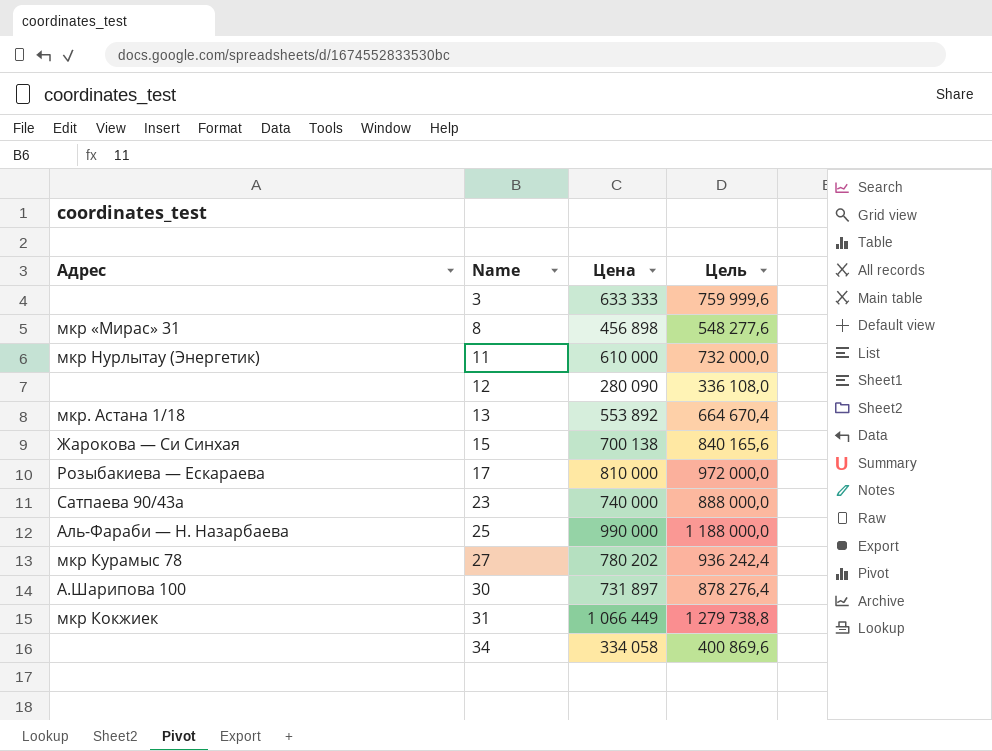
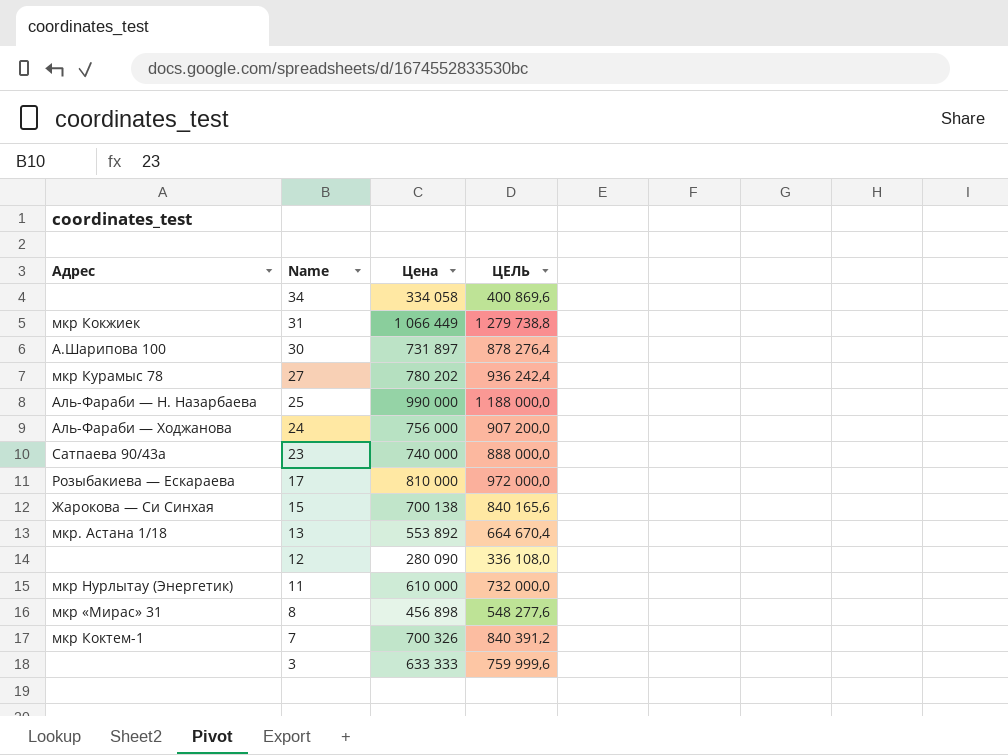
row order: Name ascending -> Name descending
column name: Цель -> ЦЕЛЬ
row 24: none -> Аль-Фараби — Ходжанова | 756 000 | 907 200,0
row 7: none -> мкр Коктем-1 | 700 326 | 840 391,2

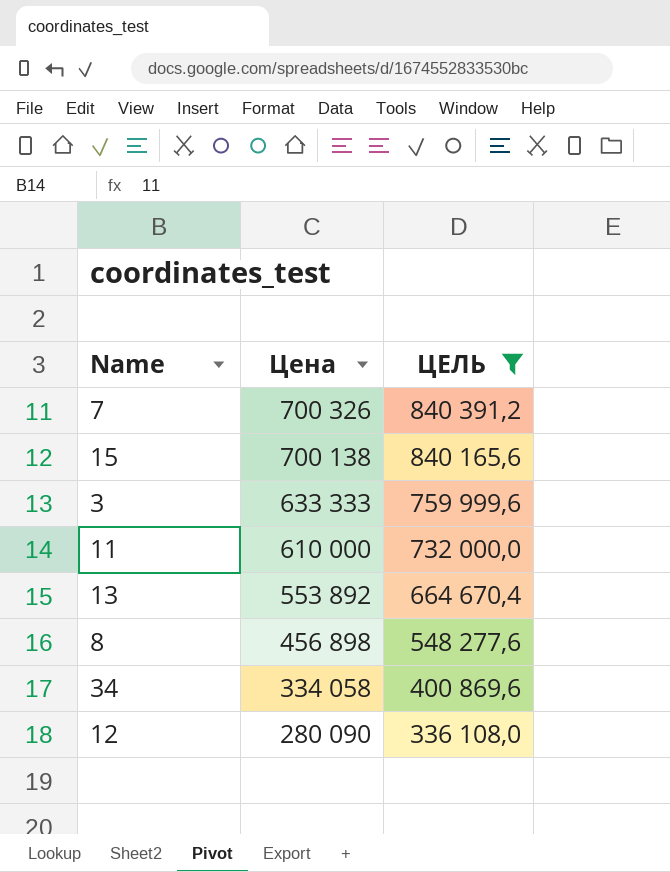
filter: none -> ЦЕЛЬ <= 840 391,2
row order: Name descending -> Цена descending
column Адрес | position: 1 -> none

